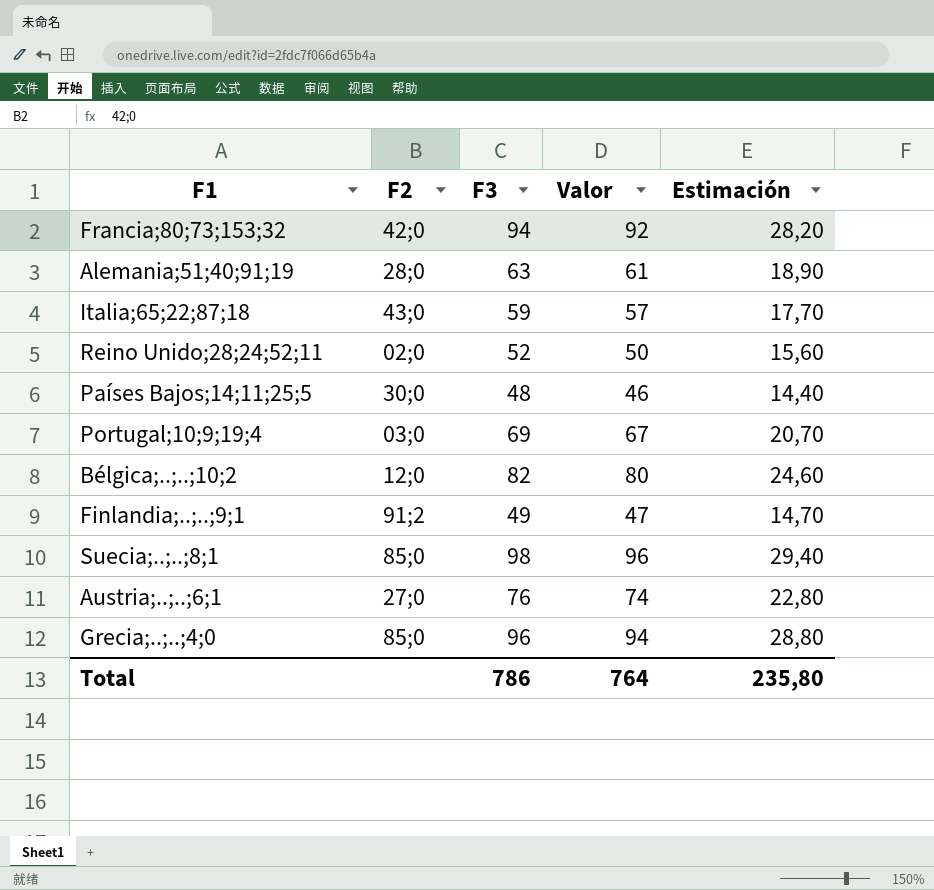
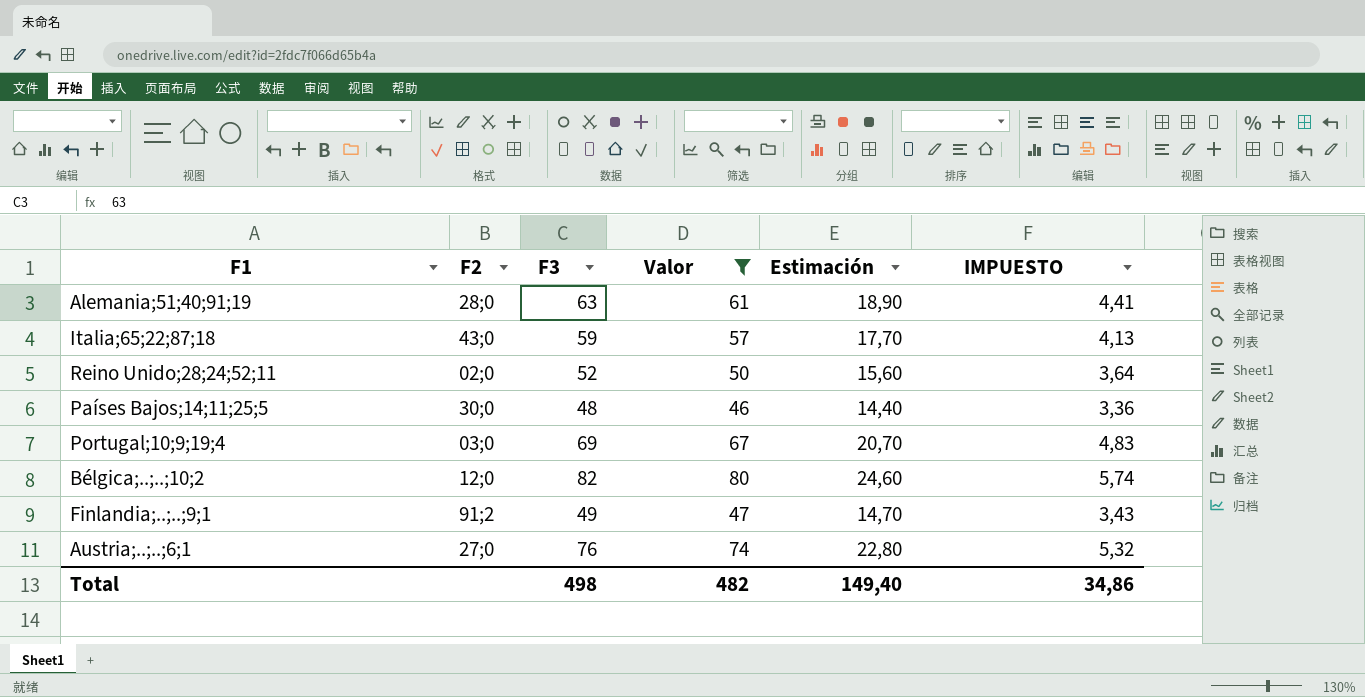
filter: none -> Valor <= 80
column IMPUESTO | formula: none -> [F3] * 0,07
Total | F3: 786 -> 498
Total | Valor: 764 -> 482
Total | Estimación: 235,80 -> 149,40

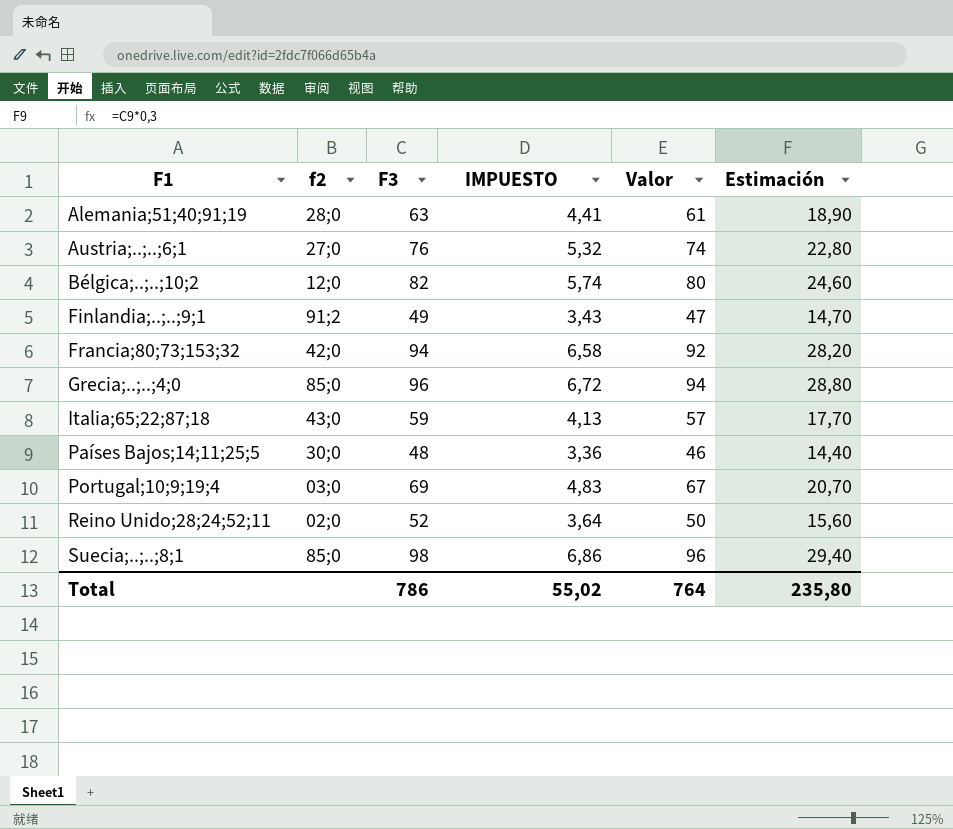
filter: Valor <= 80 -> none
row order: none -> F1 ascending
column name: F2 -> f2
column IMPUESTO | position: 6 -> 4
Total | F3: 498 -> 786
Total | IMPUESTO: 34,86 -> 55,02
Total | Valor: 482 -> 764
Total | Estimación: 149,40 -> 235,80

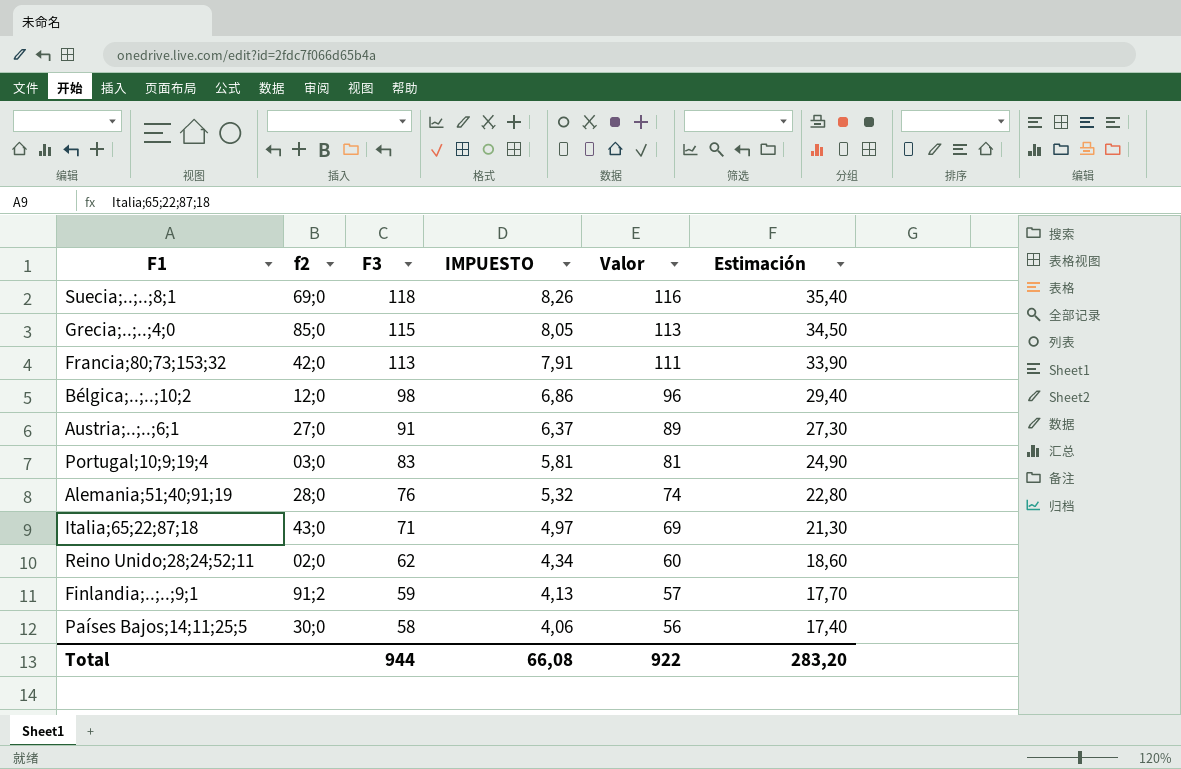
row order: F1 ascending -> F3 descending
Suecia;..;..;8;1 | f2: 85;0 -> 69;0
Suecia;..;..;8;1 | F3: 98 -> 118
Suecia;..;..;8;1 | IMPUESTO: 6,86 -> 8,26
Suecia;..;..;8;1 | Valor: 96 -> 116
Suecia;..;..;8;1 | Estimación: 29,40 -> 35,40
Grecia;..;..;4;0 | F3: 96 -> 115
Grecia;..;..;4;0 | IMPUESTO: 6,72 -> 8,05
Grecia;..;..;4;0 | Valor: 94 -> 113
Grecia;..;..;4;0 | Estimación: 28,80 -> 34,50
Francia;80;73;153;32 | F3: 94 -> 113
Francia;80;73;153;32 | IMPUESTO: 6,58 -> 7,91
Francia;80;73;153;32 | Valor: 92 -> 111
Francia;80;73;153;32 | Estimación: 28,20 -> 33,90
Bélgica;..;..;10;2 | F3: 82 -> 98
Bélgica;..;..;10;2 | IMPUESTO: 5,74 -> 6,86
Bélgica;..;..;10;2 | Valor: 80 -> 96
Bélgica;..;..;10;2 | Estimación: 24,60 -> 29,40
Austria;..;..;6;1 | F3: 76 -> 91
Austria;..;..;6;1 | IMPUESTO: 5,32 -> 6,37
Austria;..;..;6;1 | Valor: 74 -> 89
Austria;..;..;6;1 | Estimación: 22,80 -> 27,30
Portugal;10;9;19;4 | F3: 69 -> 83
Portugal;10;9;19;4 | IMPUESTO: 4,83 -> 5,81
Portugal;10;9;19;4 | Valor: 67 -> 81
Portugal;10;9;19;4 | Estimación: 20,70 -> 24,90
Alemania;51;40;91;19 | F3: 63 -> 76
Alemania;51;40;91;19 | IMPUESTO: 4,41 -> 5,32
Alemania;51;40;91;19 | Valor: 61 -> 74
Alemania;51;40;91;19 | Estimación: 18,90 -> 22,80
Italia;65;22;87;18 | F3: 59 -> 71
Italia;65;22;87;18 | IMPUESTO: 4,13 -> 4,97
Italia;65;22;87;18 | Valor: 57 -> 69
Italia;65;22;87;18 | Estimación: 17,70 -> 21,30
Reino Unido;28;24;52;11 | F3: 52 -> 62
Reino Unido;28;24;52;11 | IMPUESTO: 3,64 -> 4,34
Reino Unido;28;24;52;11 | Valor: 50 -> 60
Reino Unido;28;24;52;11 | Estimación: 15,60 -> 18,60
Finlandia;..;..;9;1 | F3: 49 -> 59
Finlandia;..;..;9;1 | IMPUESTO: 3,43 -> 4,13
Finlandia;..;..;9;1 | Valor: 47 -> 57
Finlandia;..;..;9;1 | Estimación: 14,70 -> 17,70
Países Bajos;14;11;25;5 | F3: 48 -> 58
Países Bajos;14;11;25;5 | IMPUESTO: 3,36 -> 4,06
Países Bajos;14;11;25;5 | Valor: 46 -> 56
Países Bajos;14;11;25;5 | Estimación: 14,40 -> 17,40
Total | F3: 786 -> 944
Total | IMPUESTO: 55,02 -> 66,08
Total | Valor: 764 -> 922
Total | Estimación: 235,80 -> 283,20

